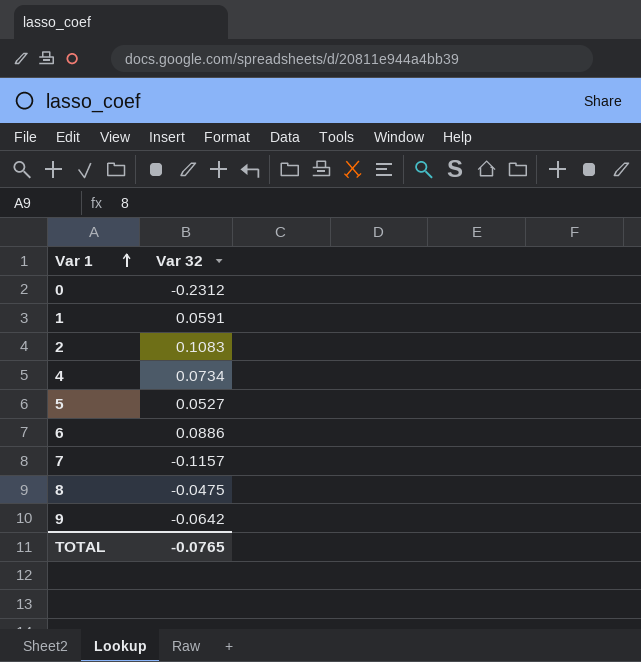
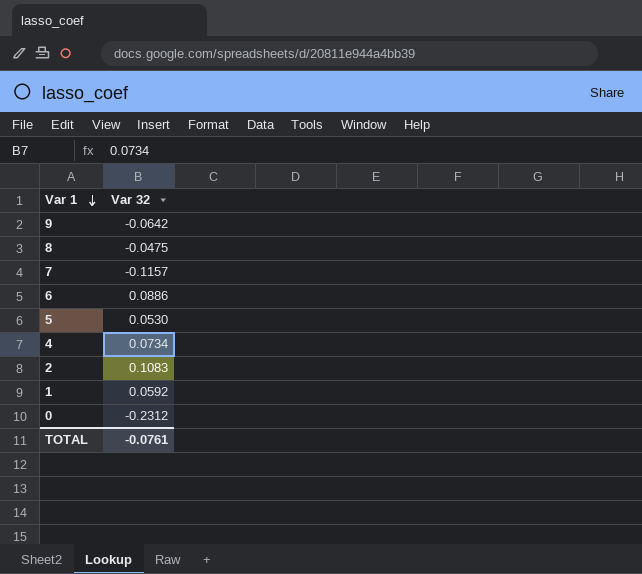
row order: Var 1 ascending -> Var 1 descending
5 | Var 32: 0.0527 -> 0.0530
1 | Var 32: 0.0591 -> 0.0592
TOTAL | Var 32: -0.0765 -> -0.0761

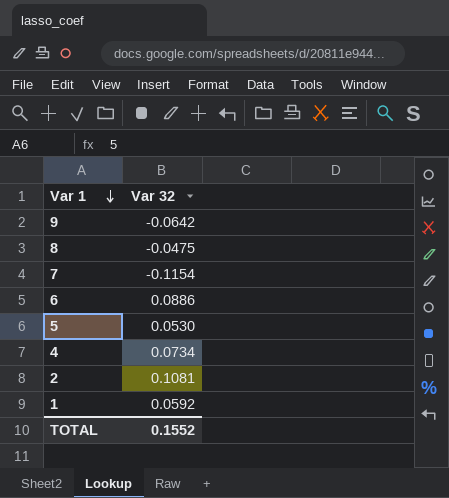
row 0: -0.2312 -> none
7 | Var 32: -0.1157 -> -0.1154
2 | Var 32: 0.1083 -> 0.1081
TOTAL | Var 32: -0.0761 -> 0.1552

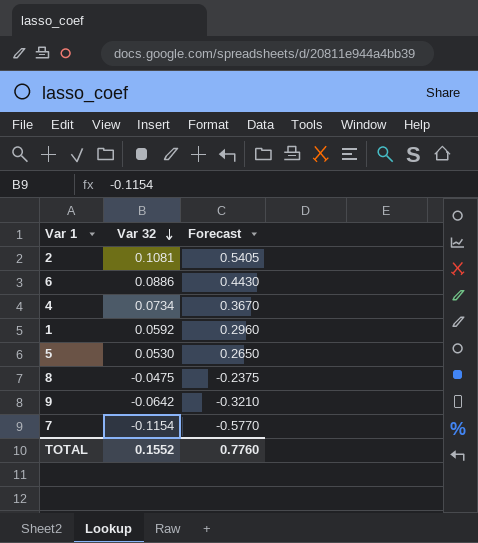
row order: Var 1 descending -> Var 32 descending
column Forecast | formula: none -> [Var 32] * 5

